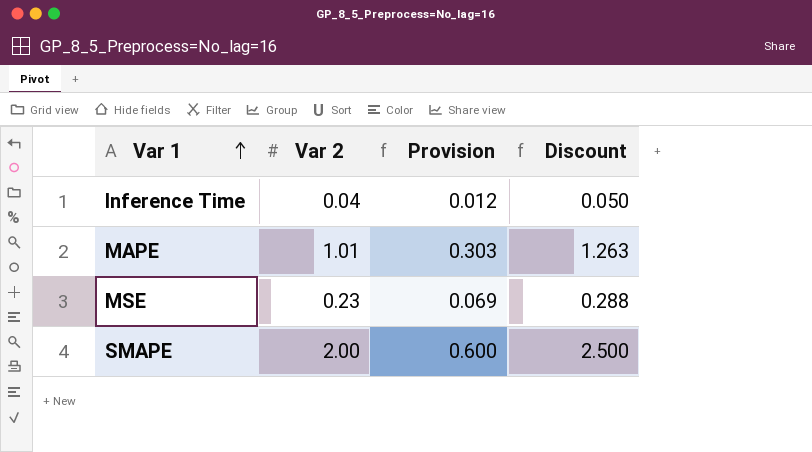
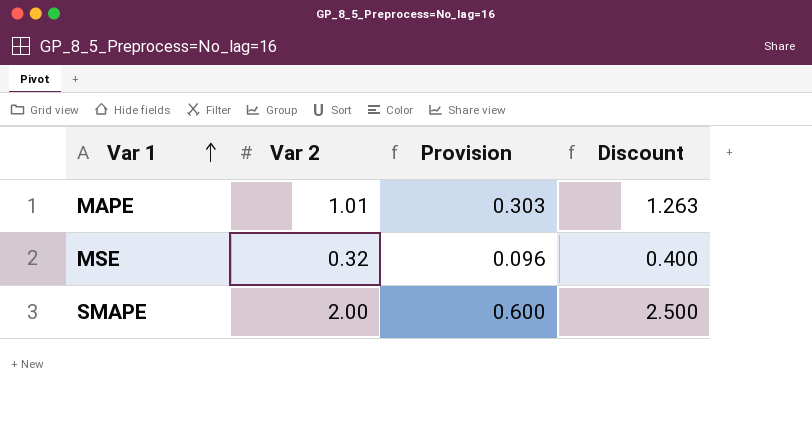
row Inference Time: 0.04 | 0.012 | 0.050 -> none
MSE | Var 2: 0.23 -> 0.32
MSE | Provision: 0.069 -> 0.096
MSE | Discount: 0.288 -> 0.400

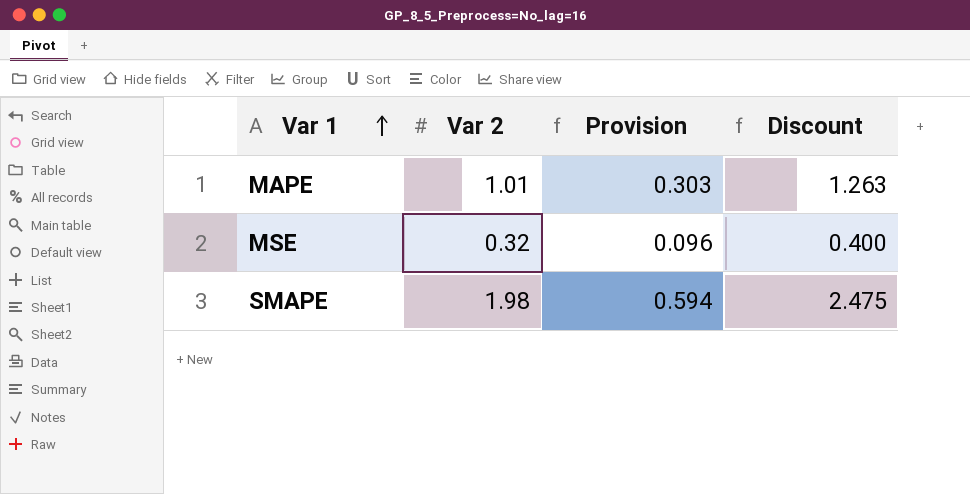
SMAPE | Var 2: 2.00 -> 1.98
SMAPE | Provision: 0.600 -> 0.594
SMAPE | Discount: 2.500 -> 2.475

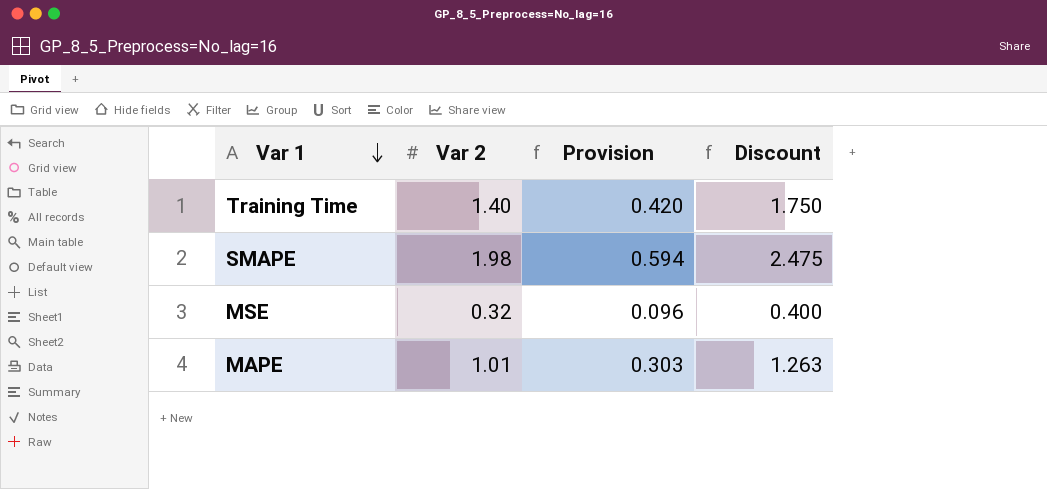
row order: Var 1 ascending -> Var 1 descending
row Training Time: none -> 1.40 | 0.420 | 1.750

